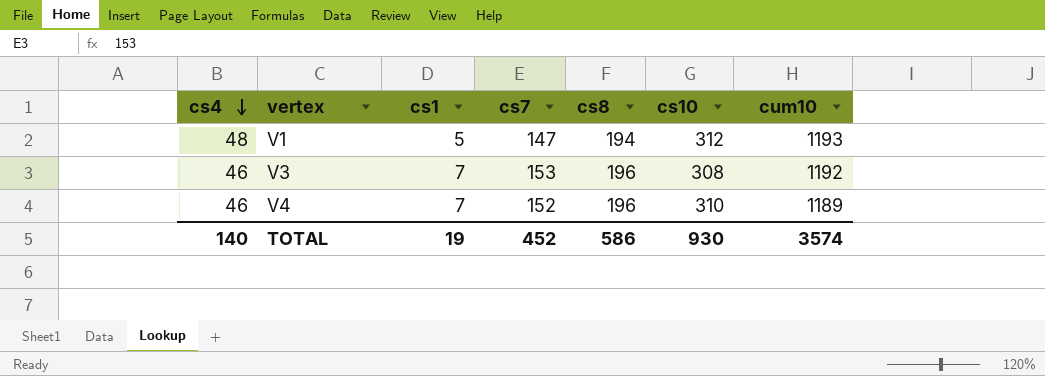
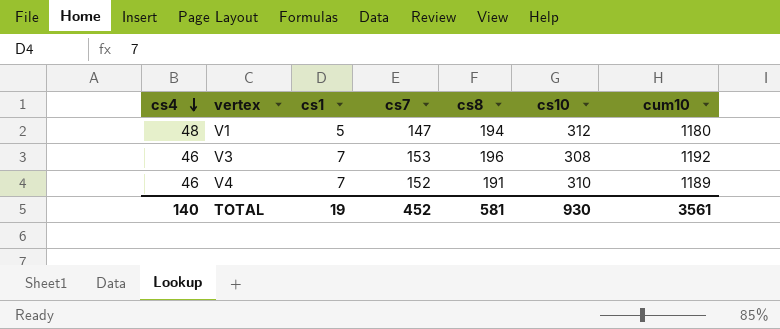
V1 | cum10: 1193 -> 1180
V4 | cs8: 196 -> 191
TOTAL | cs8: 586 -> 581
TOTAL | cum10: 3574 -> 3561

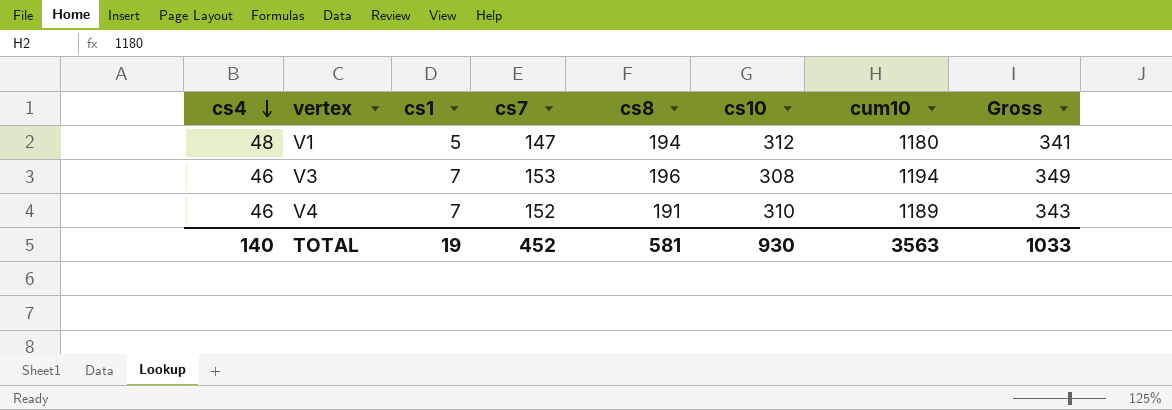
column Gross | formula: none -> [cs7] + [cs8]
V3 | cum10: 1192 -> 1194
TOTAL | cum10: 3561 -> 3563

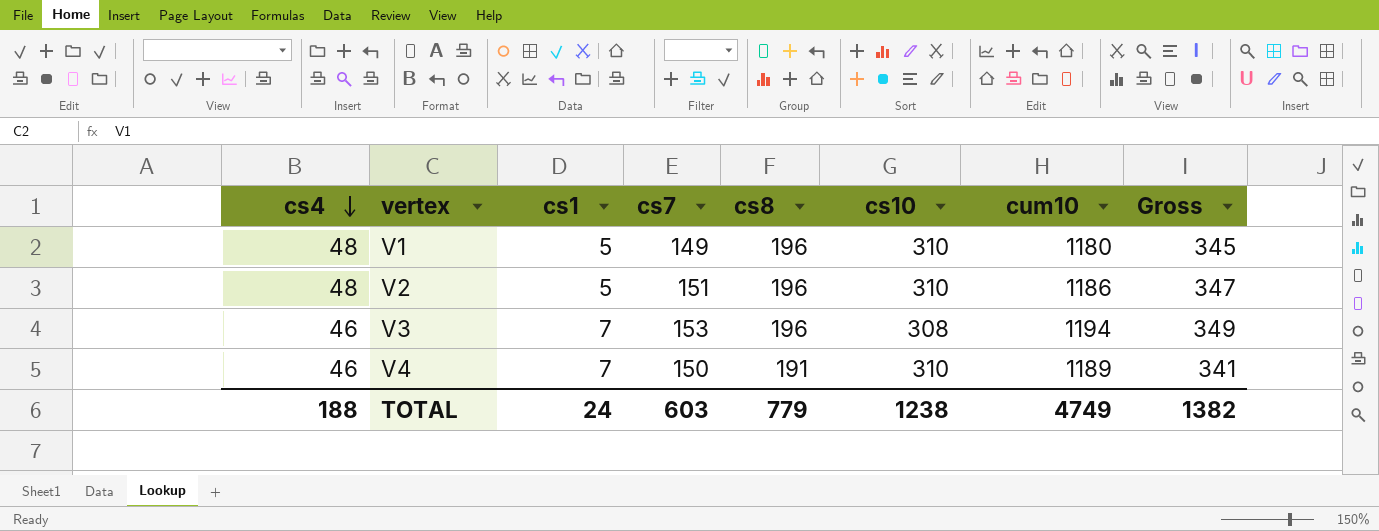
V1 | cs7: 147 -> 149
V1 | cs8: 194 -> 196
V1 | cs10: 312 -> 310
V1 | Gross: 341 -> 345
row V2: none -> 48 | 5 | 151 | 196 | 310 | 1186 | 347
V4 | cs7: 152 -> 150
V4 | Gross: 343 -> 341
TOTAL | cs4: 140 -> 188
TOTAL | cs1: 19 -> 24
TOTAL | cs7: 452 -> 603
TOTAL | cs8: 581 -> 779
TOTAL | cs10: 930 -> 1238
TOTAL | cum10: 3563 -> 4749
TOTAL | Gross: 1033 -> 1382

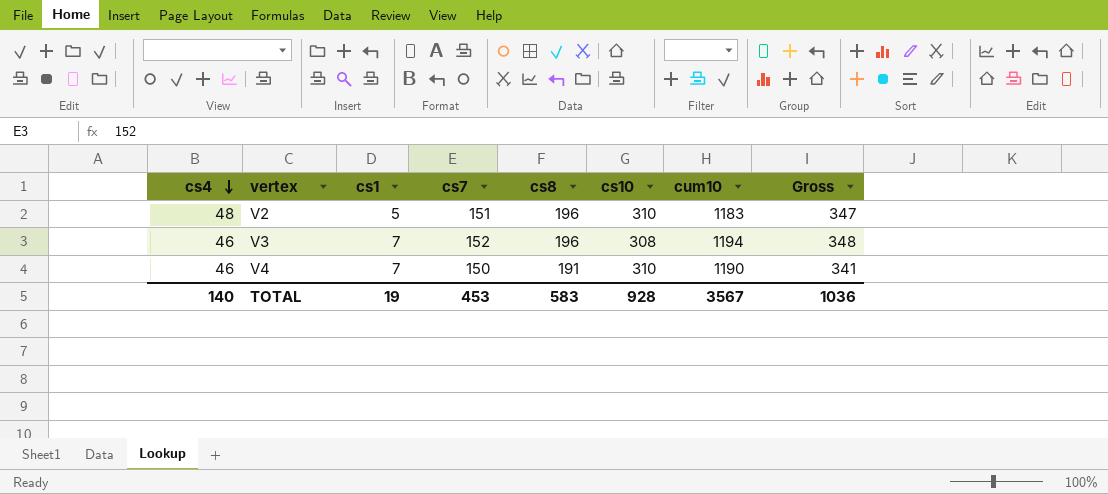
row V1: 48 | 5 | 149 | 196 | 310 | 1180 | 345 -> none
V2 | cum10: 1186 -> 1183
V3 | cs7: 153 -> 152
V3 | Gross: 349 -> 348
V4 | cum10: 1189 -> 1190
TOTAL | cs4: 188 -> 140
TOTAL | cs1: 24 -> 19
TOTAL | cs7: 603 -> 453
TOTAL | cs8: 779 -> 583
TOTAL | cs10: 1238 -> 928
TOTAL | cum10: 4749 -> 3567
TOTAL | Gross: 1382 -> 1036

